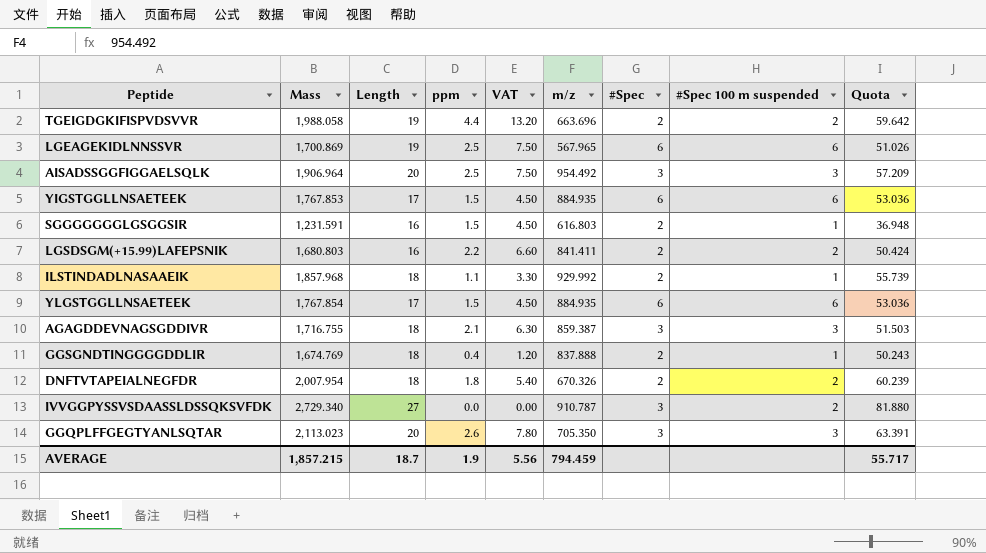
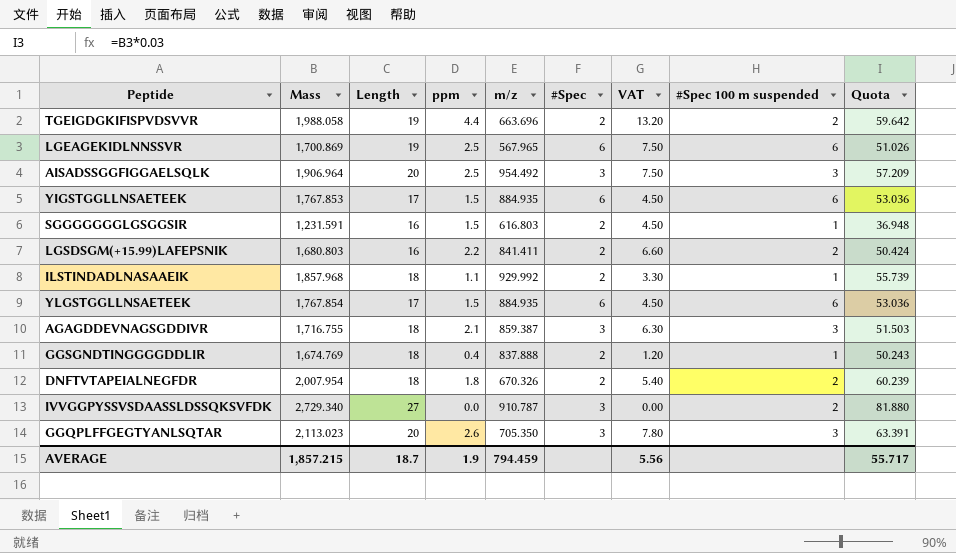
column VAT | position: 5 -> 7

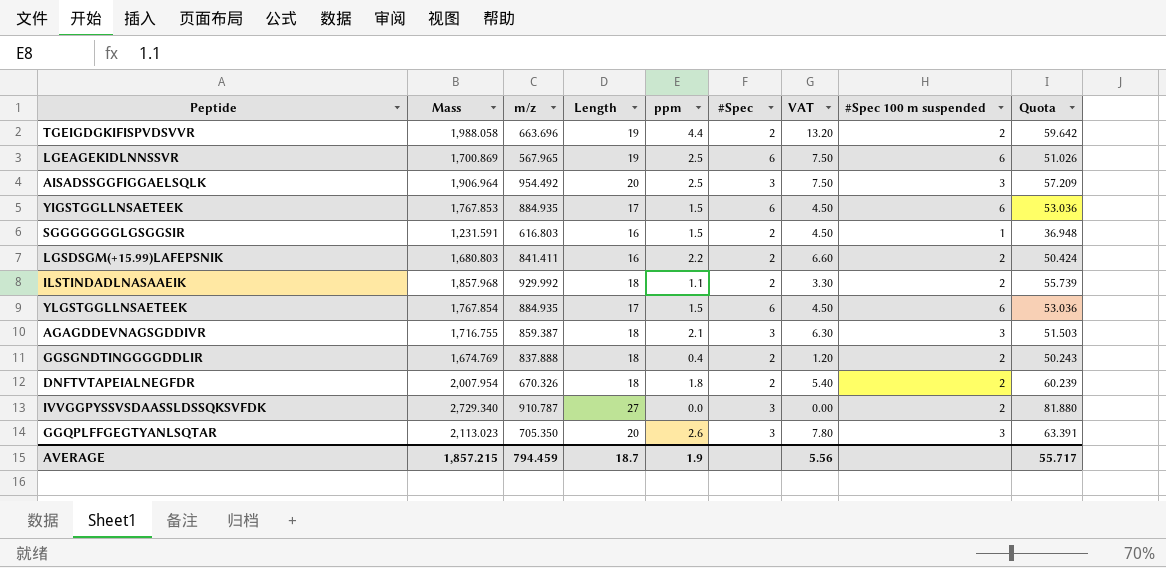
column m/z | position: 5 -> 3
ILSTINDADLNASAAEIK | #Spec 100 m suspended: 1 -> 2
GGSGNDTINGGGGDDLIR | #Spec 100 m suspended: 1 -> 2

